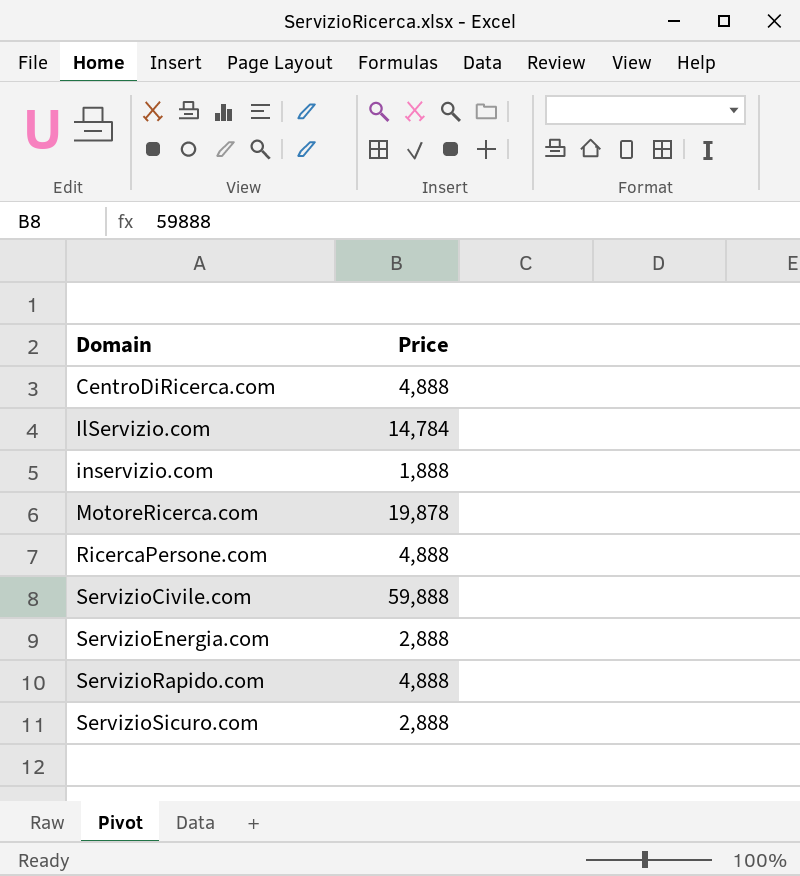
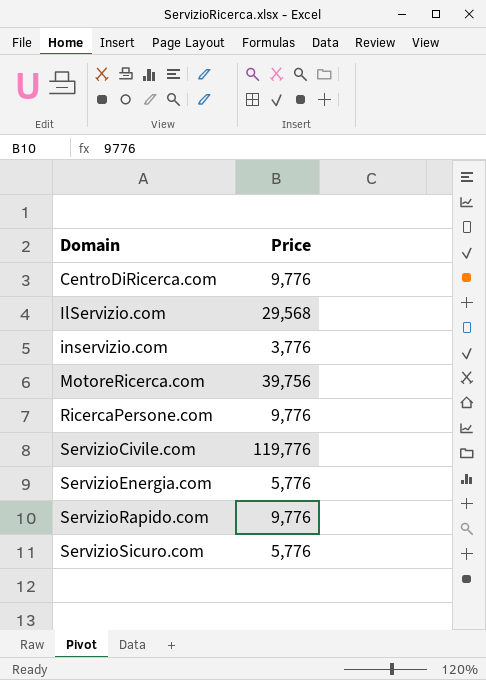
CentroDiRicerca.com | Price: 4,888 -> 9,776
IlServizio.com | Price: 14,784 -> 29,568
inservizio.com | Price: 1,888 -> 3,776
MotoreRicerca.com | Price: 19,878 -> 39,756
RicercaPersone.com | Price: 4,888 -> 9,776
ServizioCivile.com | Price: 59,888 -> 119,776
ServizioEnergia.com | Price: 2,888 -> 5,776
ServizioRapido.com | Price: 4,888 -> 9,776
ServizioSicuro.com | Price: 2,888 -> 5,776

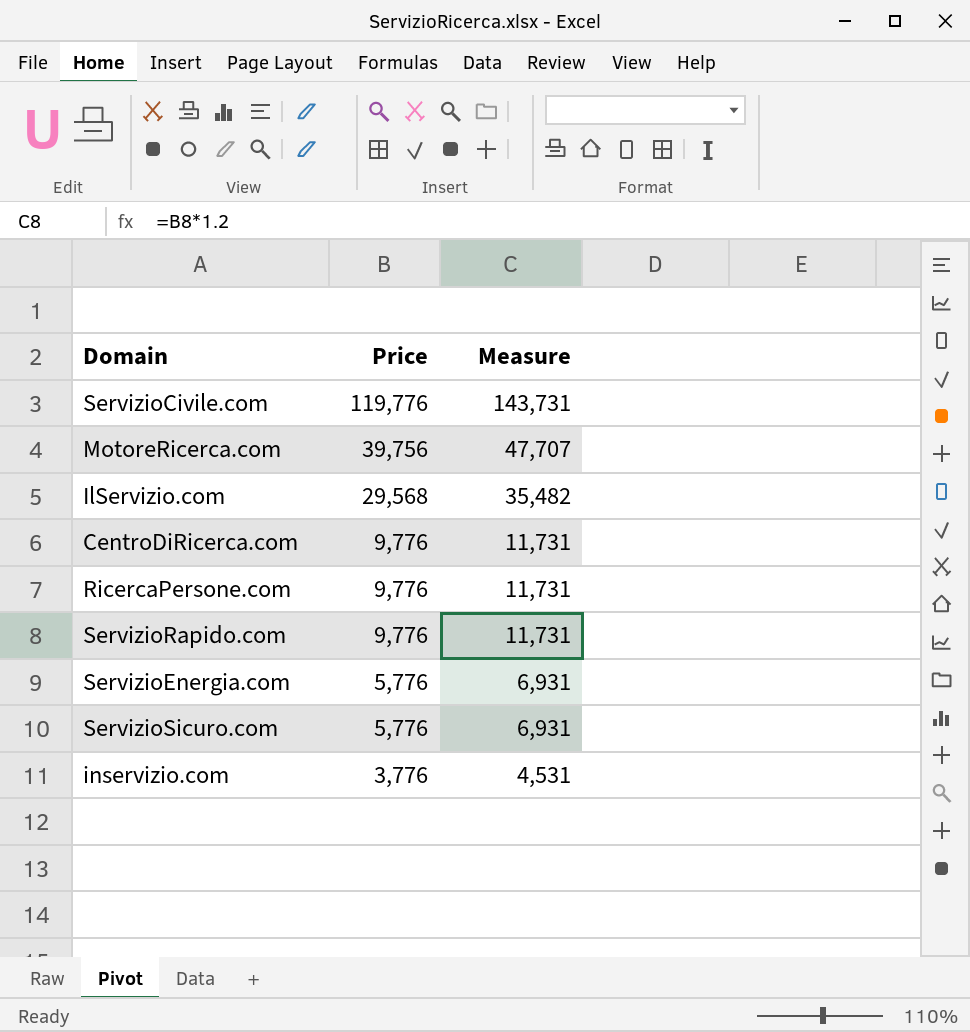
row order: Domain ascending -> Price descending
column Measure | formula: none -> [Price] * 1.2

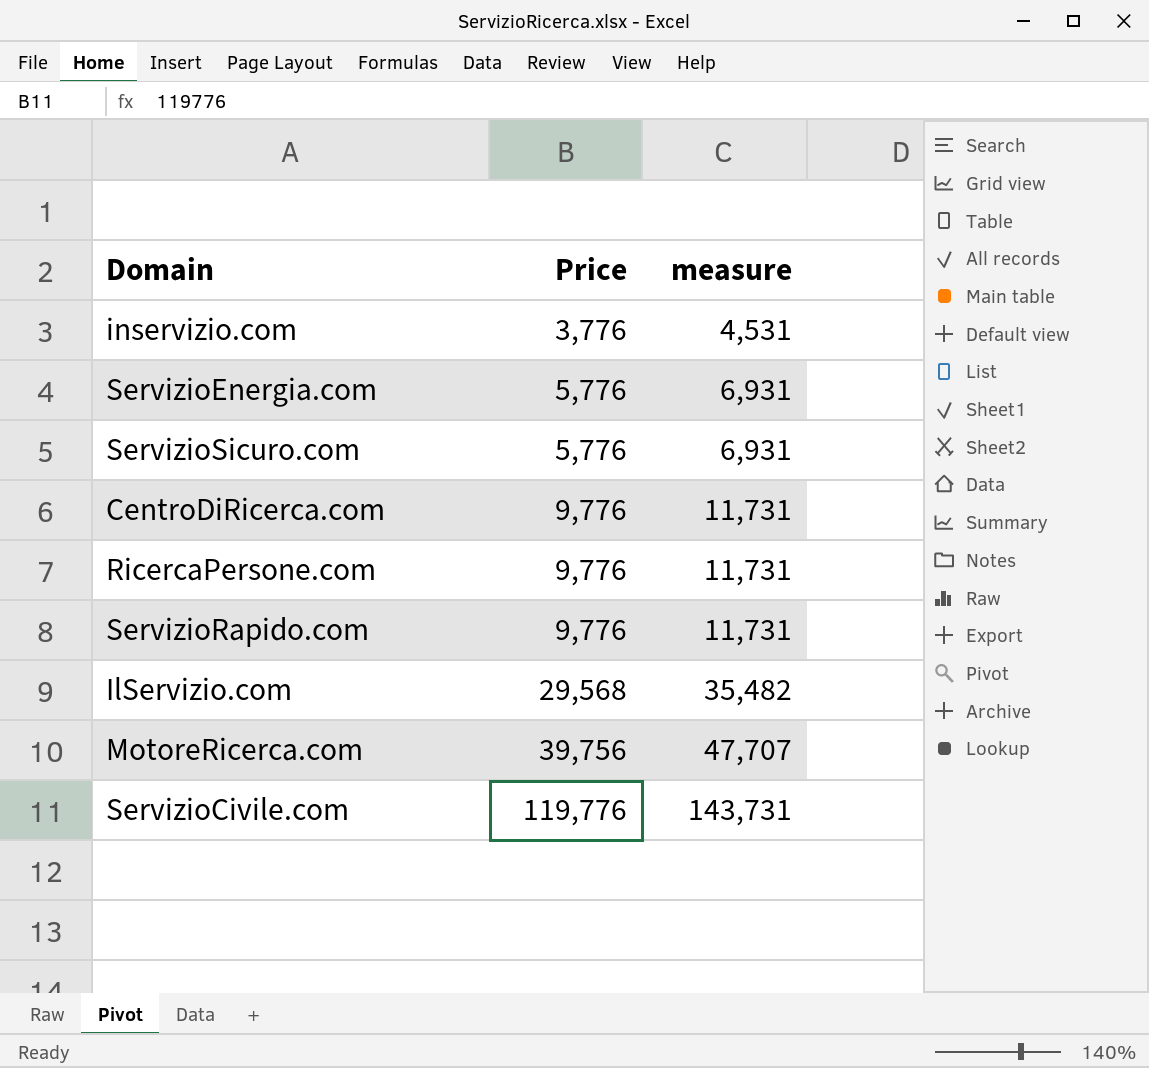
row order: Price descending -> Price ascending
column name: Measure -> measure

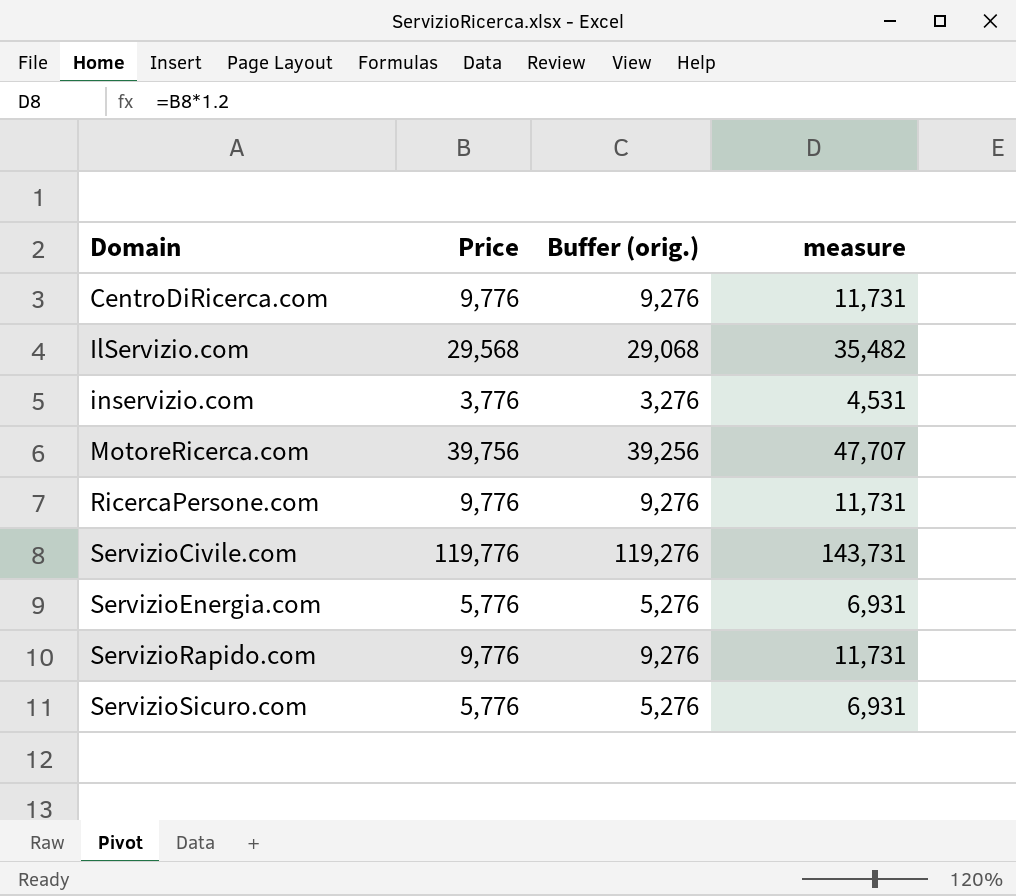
row order: Price ascending -> Domain ascending
column Buffer (orig.) | formula: none -> [Price] - 500

